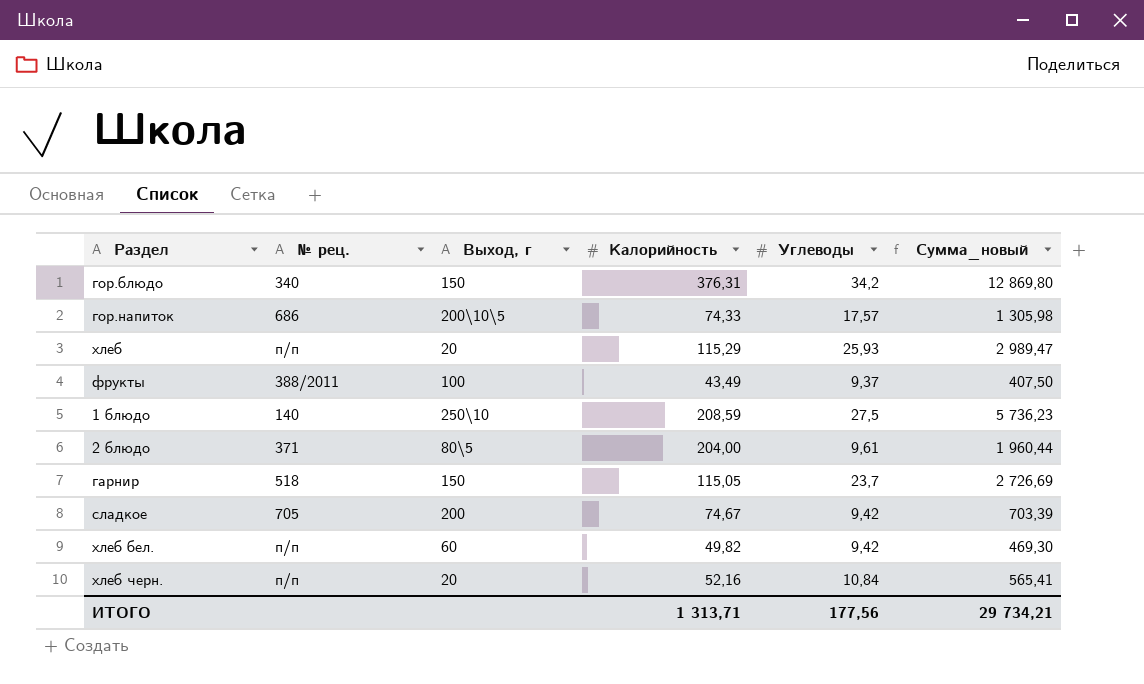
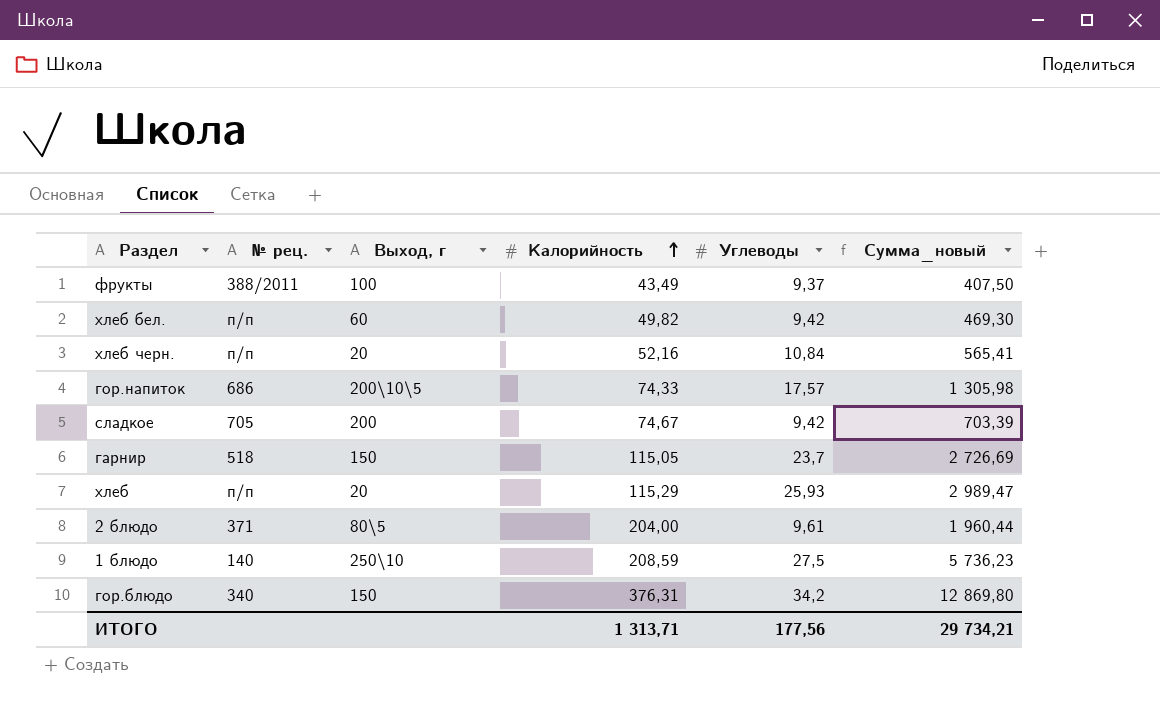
row order: none -> Калорийность ascending

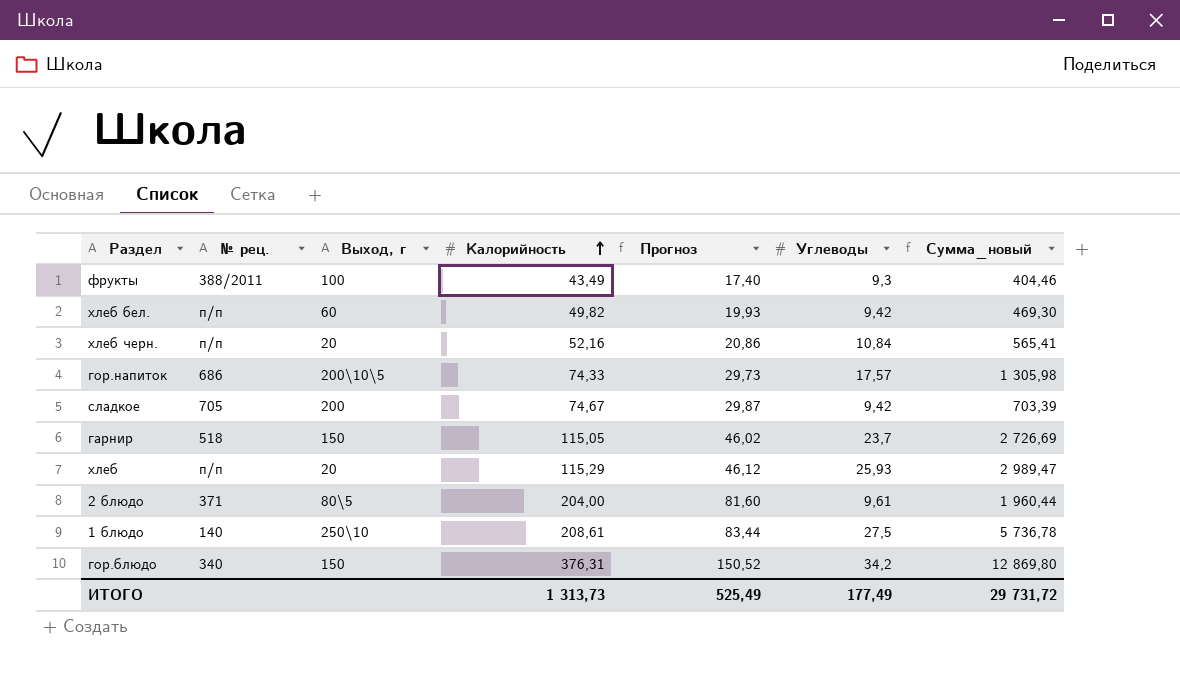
column Прогноз | formula: none -> [Калорийность] * 0,4
фрукты | Углеводы: 9,37 -> 9,3
фрукты | Сумма_новый: 407,50 -> 404,46
1 блюдо | Калорийность: 208,59 -> 208,61
1 блюдо | Сумма_новый: 5 736,23 -> 5 736,78
ИТОГО | Калорийность: 1 313,71 -> 1 313,73
ИТОГО | Углеводы: 177,56 -> 177,49
ИТОГО | Сумма_новый: 29 734,21 -> 29 731,72

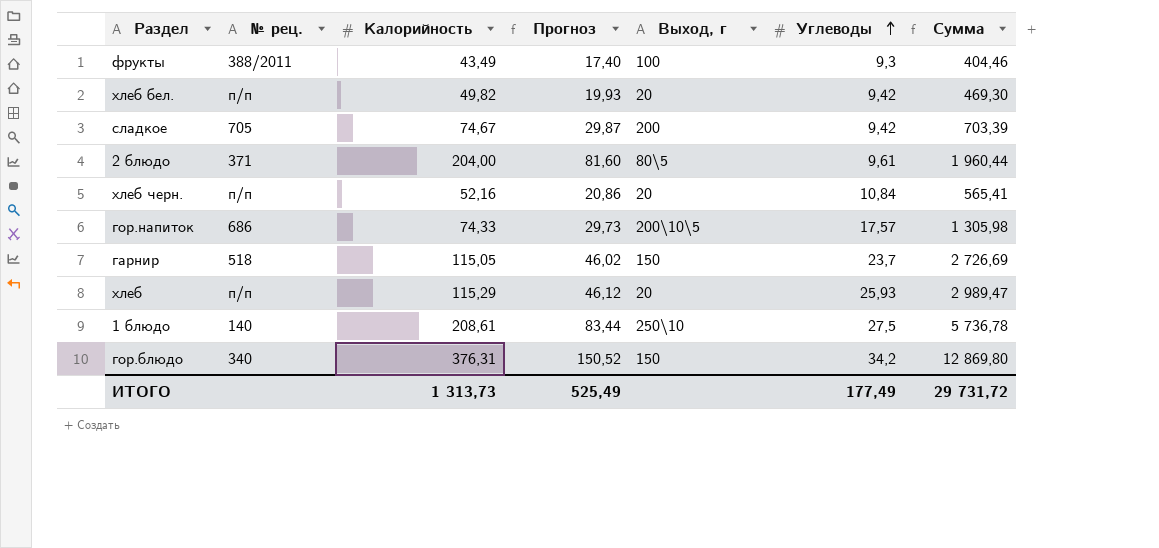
row order: Калорийность ascending -> Углеводы ascending
column Выход, г | position: 3 -> 5
column name: Сумма_новый -> Сумма
хлеб бел. | Выход, г: 60 -> 20

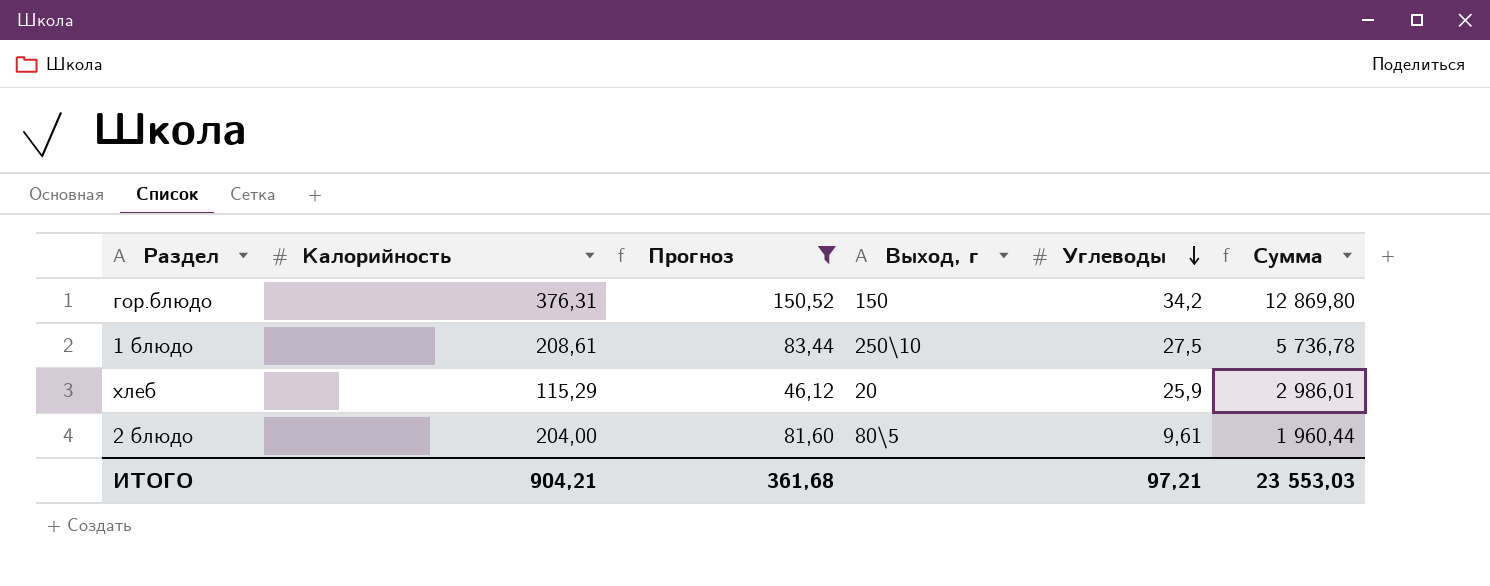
filter: none -> Прогноз >= 46,12
row order: Углеводы ascending -> Углеводы descending
column № рец. | position: 2 -> none
хлеб | Углеводы: 25,93 -> 25,9
хлеб | Сумма: 2 989,47 -> 2 986,01
ИТОГО | Калорийность: 1 313,73 -> 904,21
ИТОГО | Прогноз: 525,49 -> 361,68
ИТОГО | Углеводы: 177,49 -> 97,21
ИТОГО | Сумма: 29 731,72 -> 23 553,03

